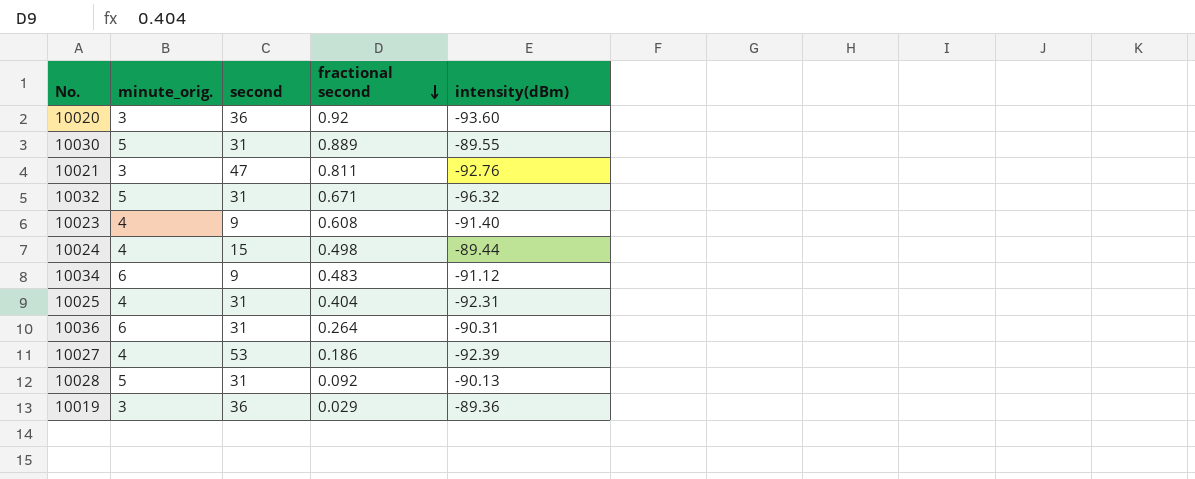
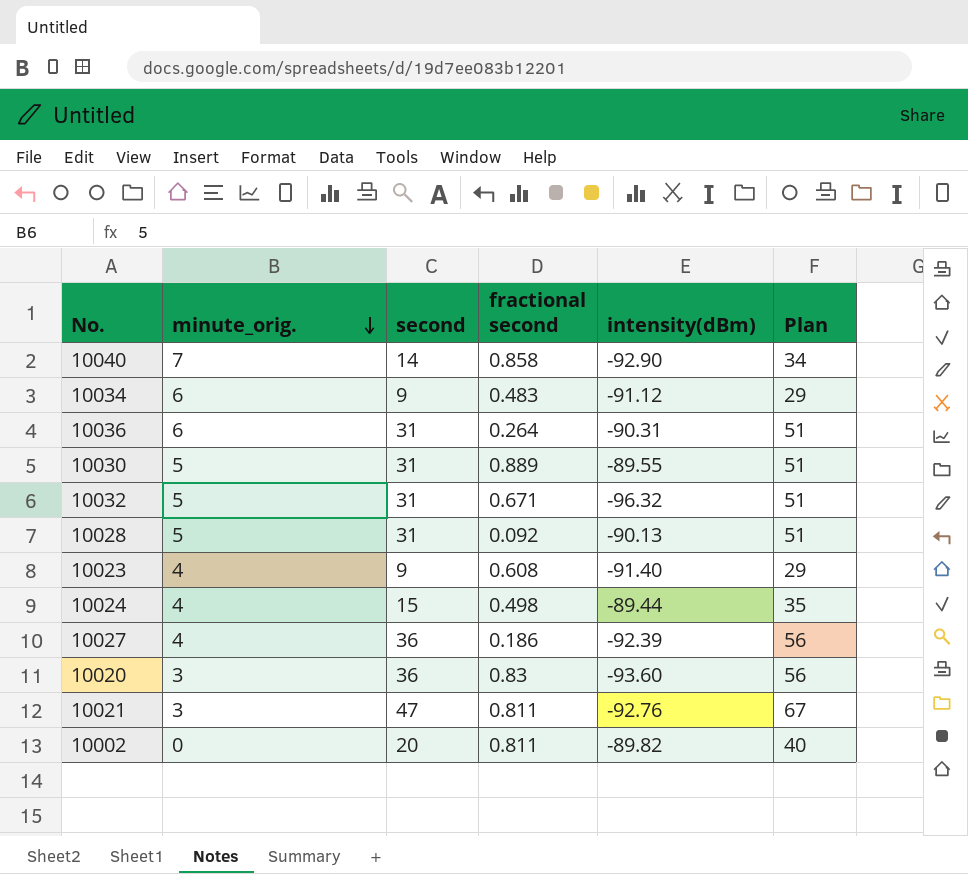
row order: fractional second descending -> minute_orig. descending
column Plan | formula: none -> [second] + 20
row 10025: 4 | 31 | 0.404 | -92.31 -> none
row 10019: 3 | 36 | 0.029 | -89.36 -> none
row 10040: none -> 7 | 14 | 0.858 | -92.90 | 34
10027 | second: 53 -> 36
10020 | fractional second: 0.92 -> 0.83
row 10002: none -> 0 | 20 | 0.811 | -89.82 | 40

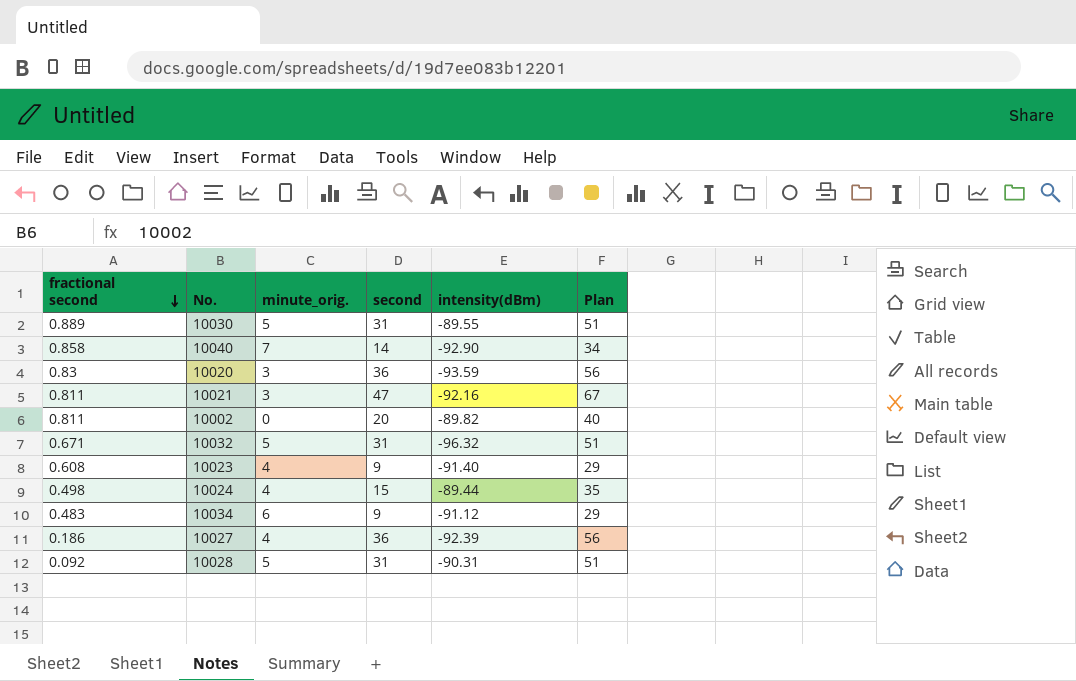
row order: minute_orig. descending -> fractional second descending
column fractional second | position: 4 -> 1
row 10036: 6 | 31 | 0.264 | -90.31 | 51 -> none
10020 | intensity(dBm): -93.60 -> -93.59
10021 | intensity(dBm): -92.76 -> -92.16
10028 | intensity(dBm): -90.13 -> -90.31

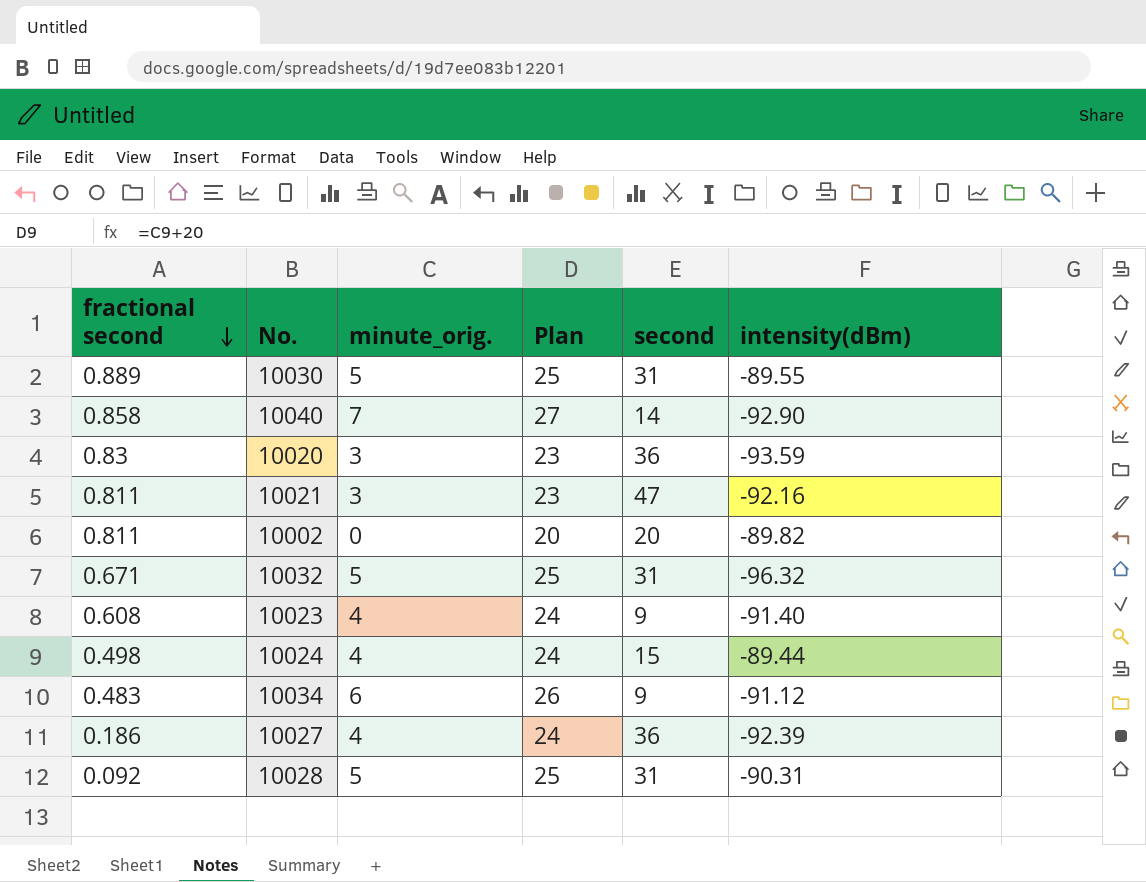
column Plan | formula: [second] + 20 -> [minute_orig.] + 20
column Plan | position: 6 -> 4

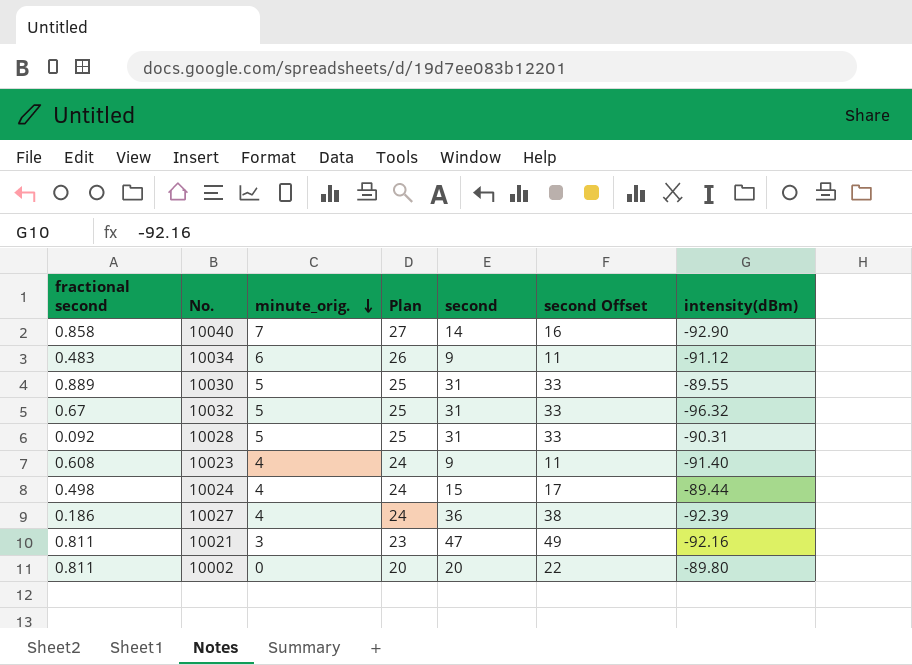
row order: fractional second descending -> minute_orig. descending
column second Offset | formula: none -> [second] + 2
row 10020: 0.83 | 3 | 23 | 36 | -93.59 -> none
10032 | fractional second: 0.671 -> 0.67
10002 | intensity(dBm): -89.82 -> -89.80

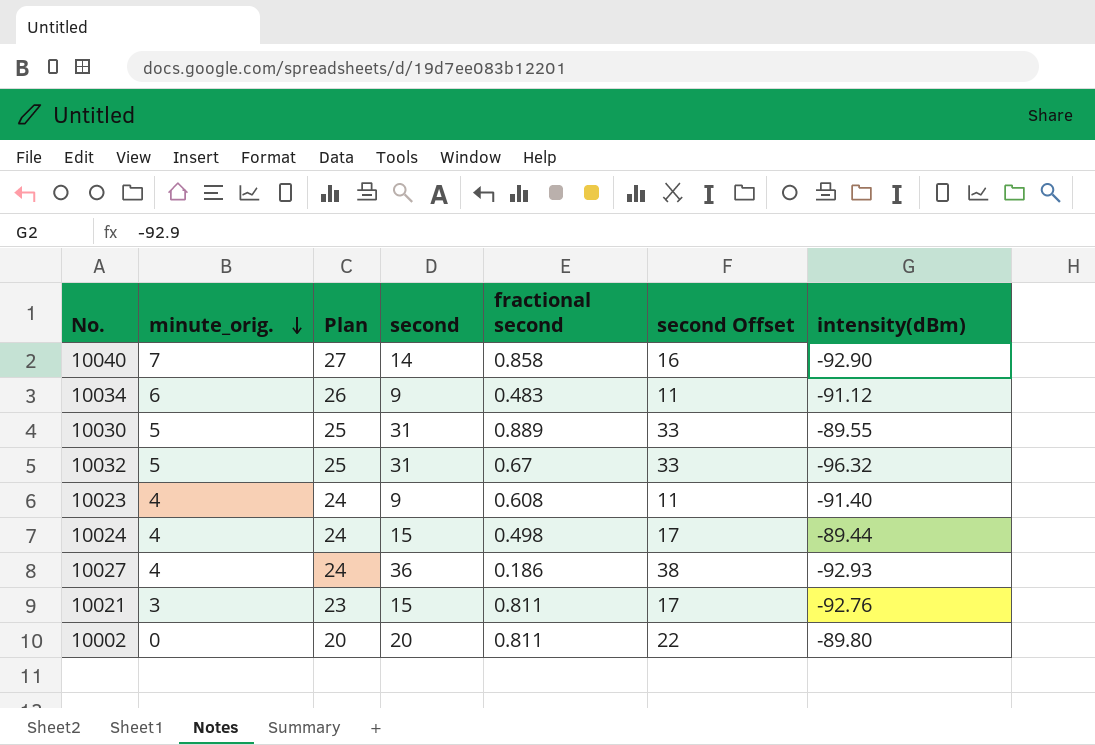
column fractional second | position: 1 -> 5
row 10028: 0.092 | 5 | 25 | 31 | 33 | -90.31 -> none
10027 | intensity(dBm): -92.39 -> -92.93
10021 | second: 47 -> 15
10021 | second Offset: 49 -> 17
10021 | intensity(dBm): -92.16 -> -92.76

